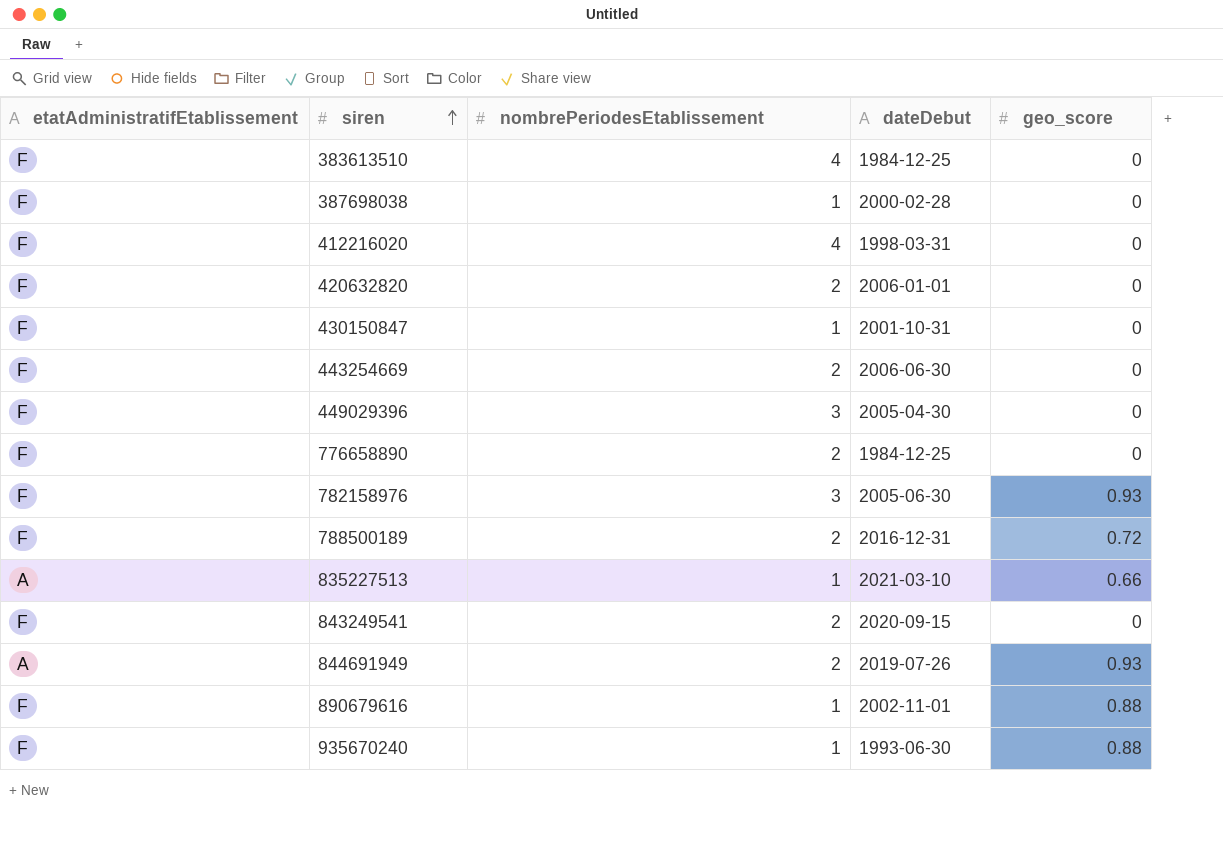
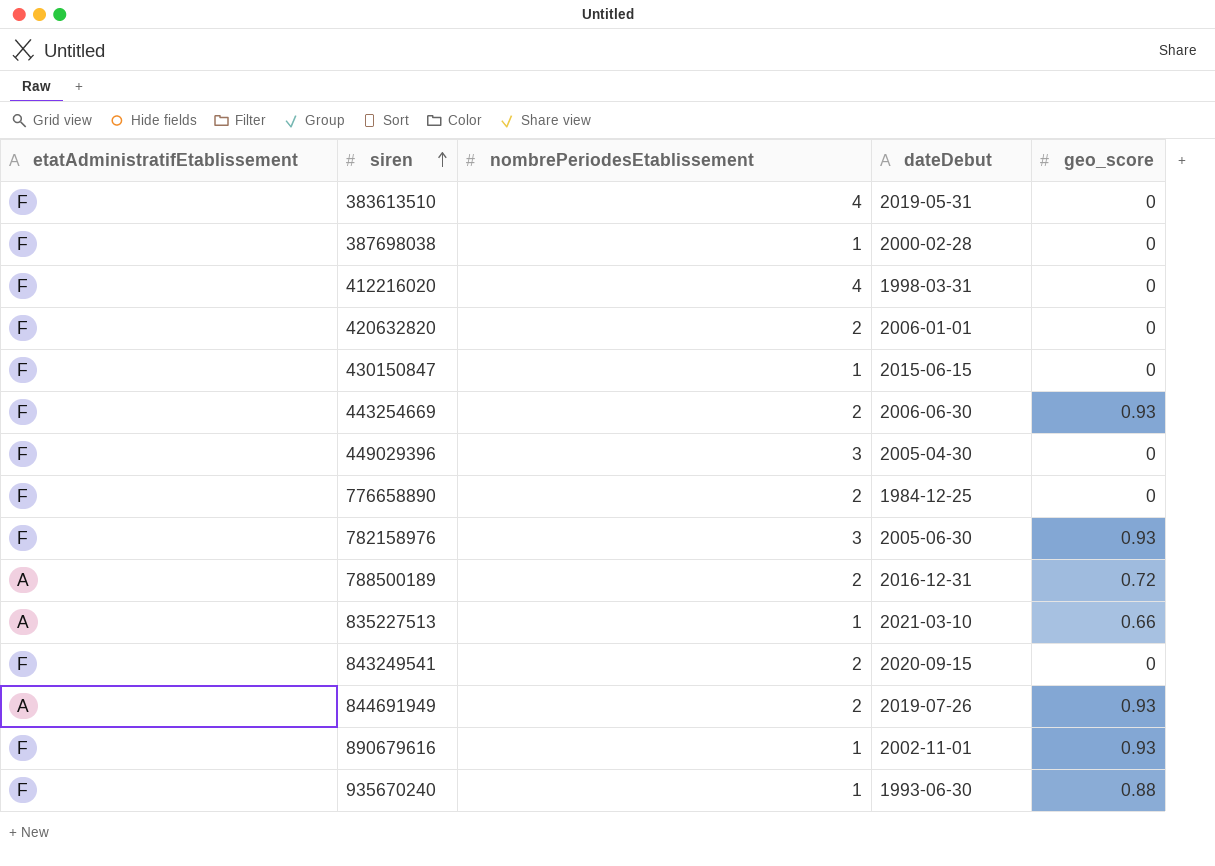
383613510 | dateDebut: 1984-12-25 -> 2019-05-31
430150847 | dateDebut: 2001-10-31 -> 2015-06-15
443254669 | geo_score: 0 -> 0.93
788500189 | etatAdministratifEtablissement: F -> A
890679616 | geo_score: 0.88 -> 0.93

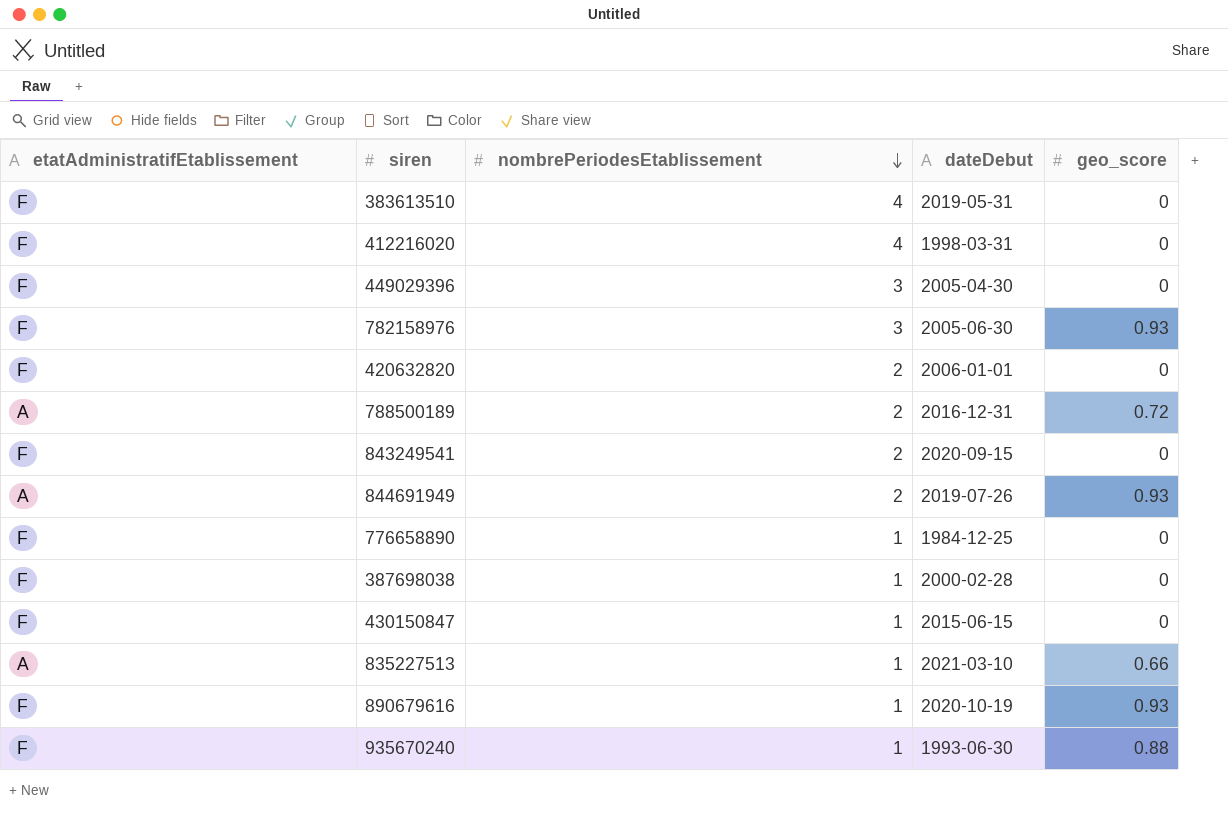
row order: siren ascending -> nombrePeriodesEtablissement descending
row 443254669: F | 2 | 2006-06-30 | 0.93 -> none
776658890 | nombrePeriodesEtablissement: 2 -> 1
890679616 | dateDebut: 2002-11-01 -> 2020-10-19

